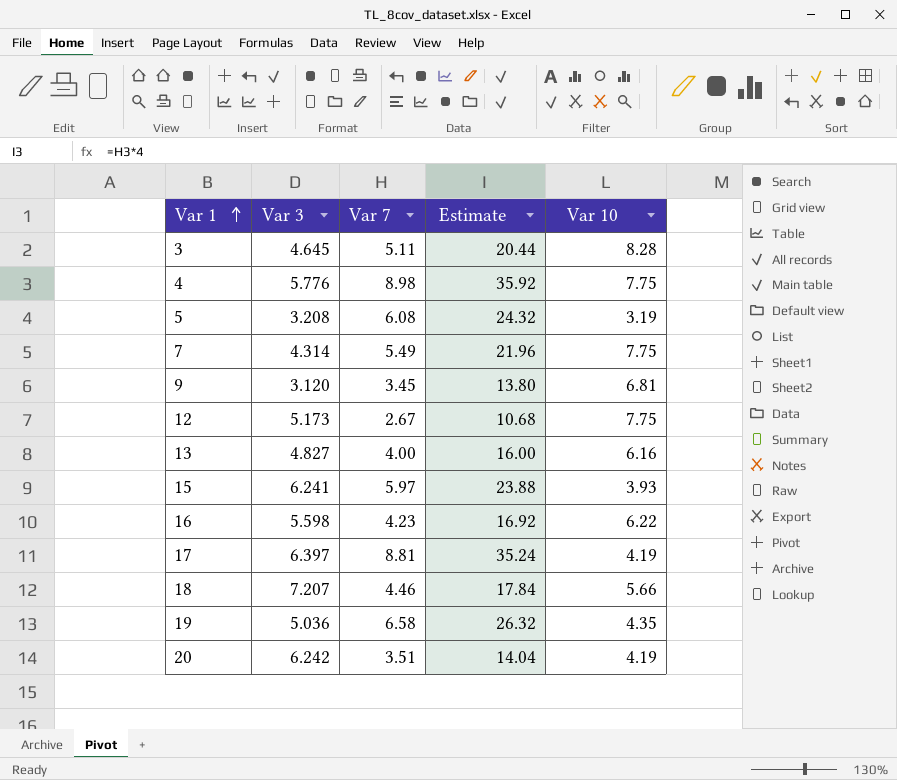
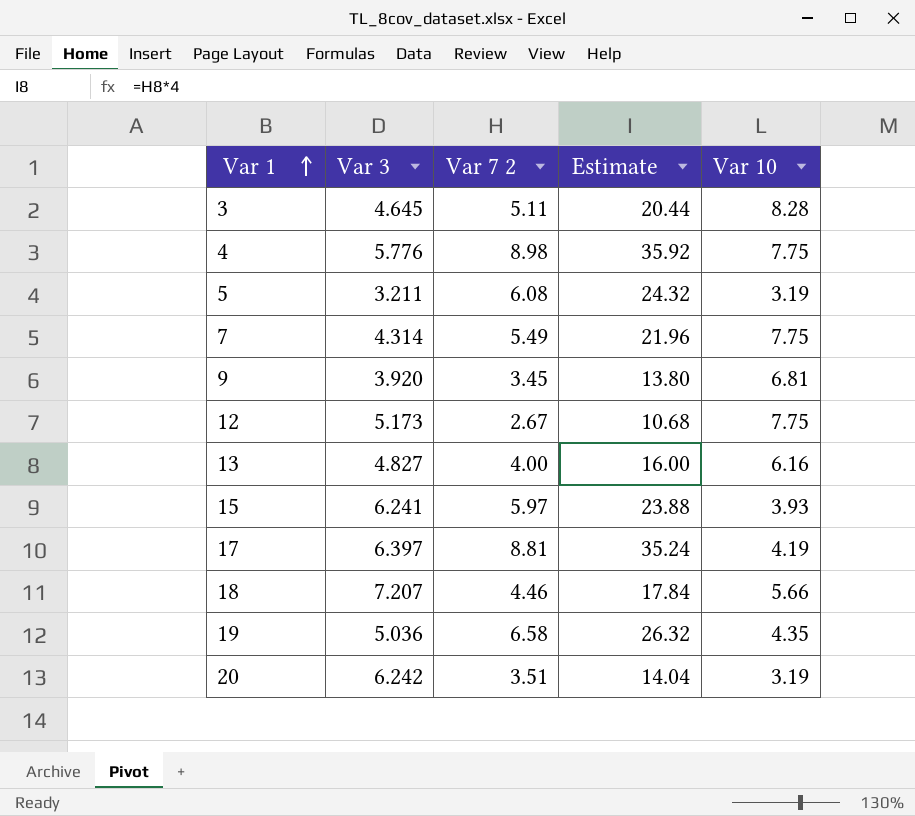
column name: Var 7 -> Var 7 2
row 16: 5.598 | 4.23 | 16.92 | 6.22 -> none
5 | Var 3: 3.208 -> 3.211
9 | Var 3: 3.120 -> 3.920
20 | Var 10: 4.19 -> 3.19

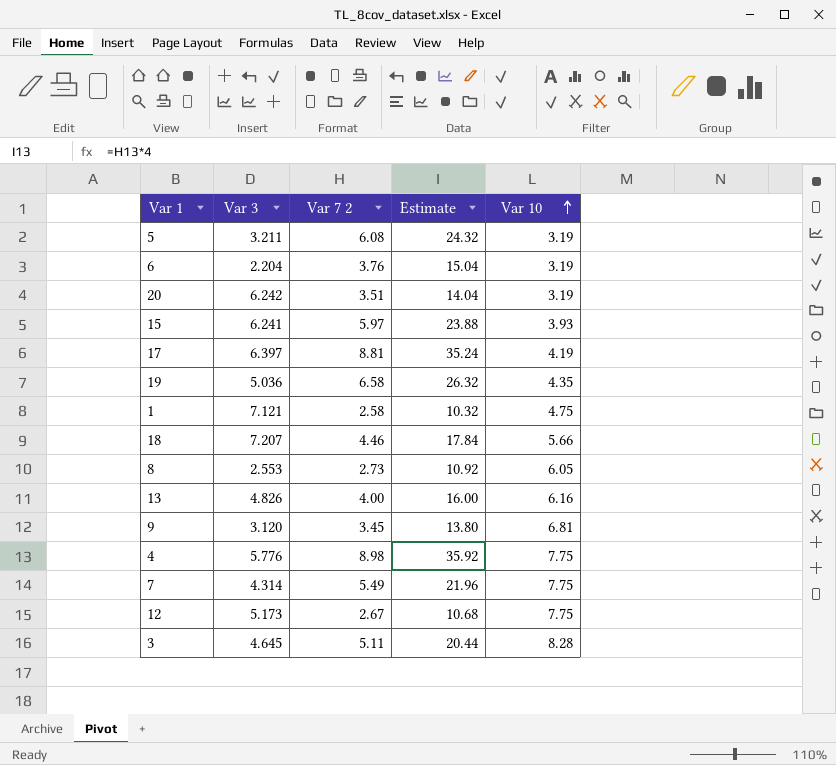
row order: Var 1 ascending -> Var 10 ascending
row 6: none -> 2.204 | 3.76 | 15.04 | 3.19
row 1: none -> 7.121 | 2.58 | 10.32 | 4.75
row 8: none -> 2.553 | 2.73 | 10.92 | 6.05
13 | Var 3: 4.827 -> 4.826
9 | Var 3: 3.920 -> 3.120

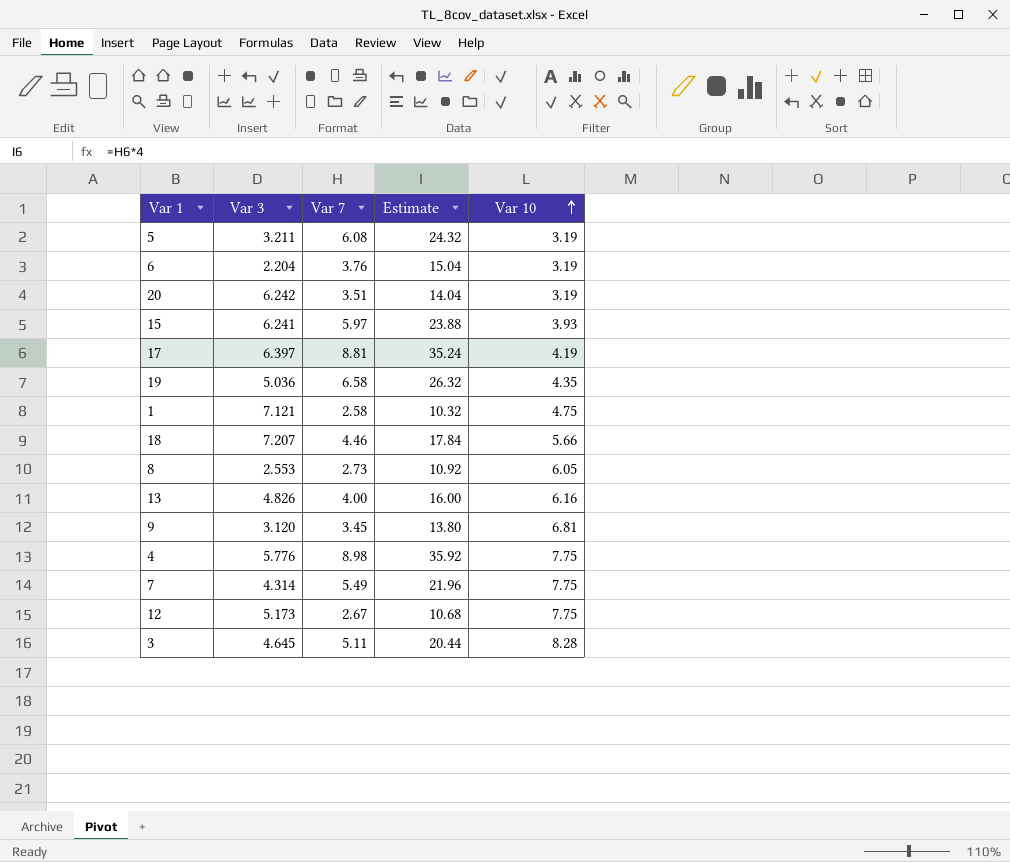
column name: Var 7 2 -> Var 7

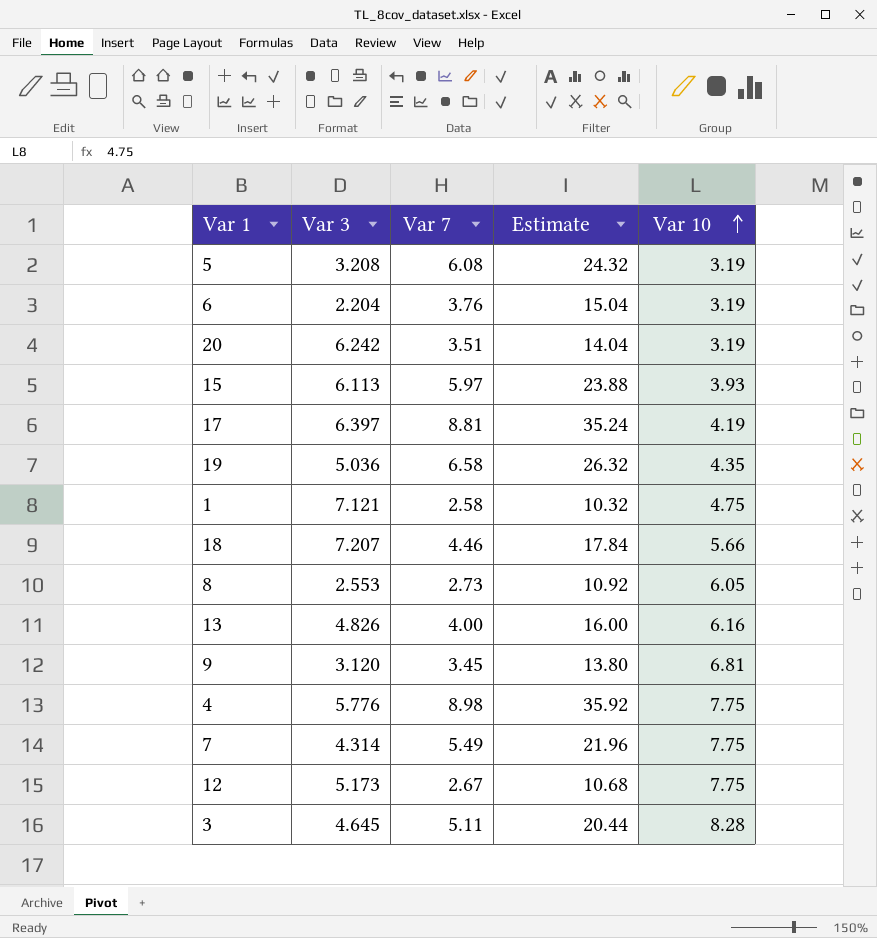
5 | Var 3: 3.211 -> 3.208
15 | Var 3: 6.241 -> 6.113

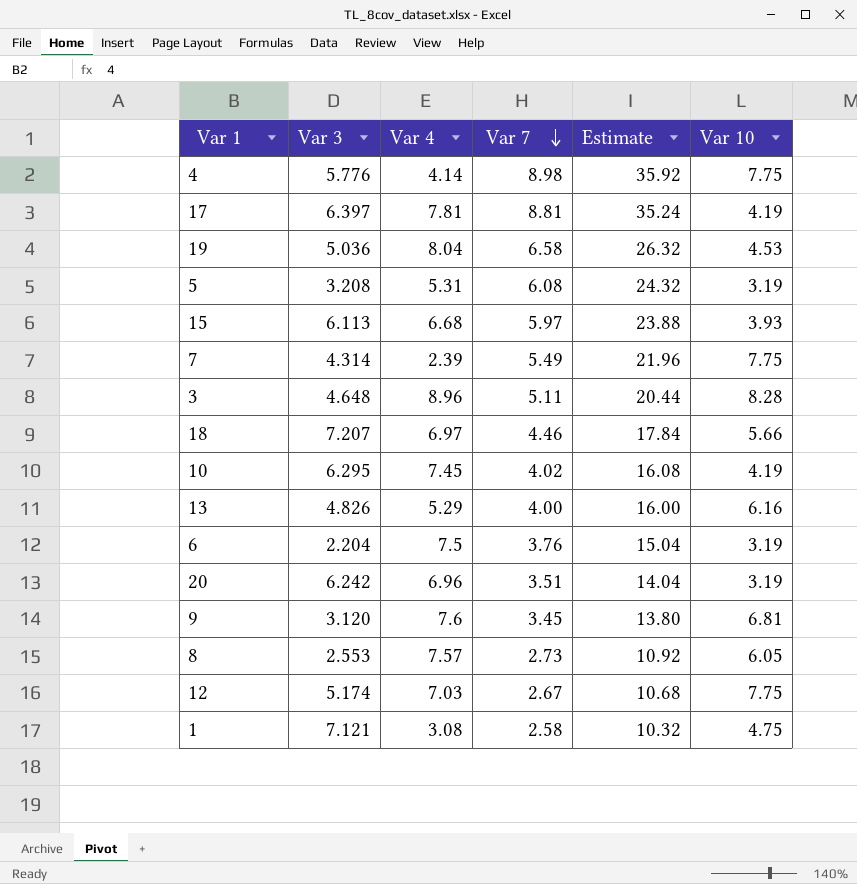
row order: Var 10 ascending -> Var 7 descending
column Var 4 | position: none -> 3
19 | Var 10: 4.35 -> 4.53
3 | Var 3: 4.645 -> 4.648
row 10: none -> 6.295 | 7.45 | 4.02 | 16.08 | 4.19
12 | Var 3: 5.173 -> 5.174

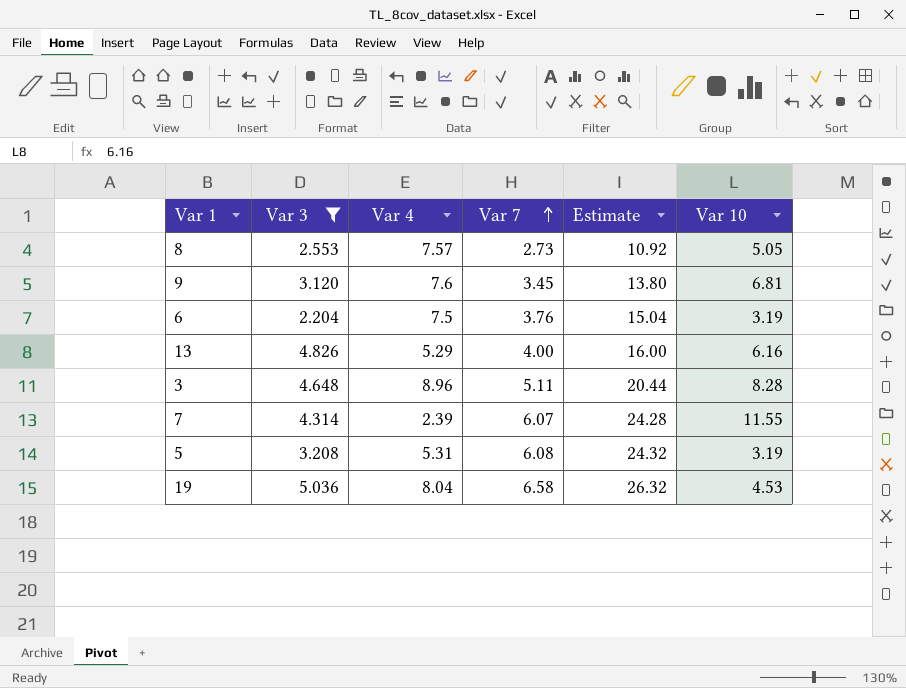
filter: none -> Var 3 <= 5.036
row order: Var 7 descending -> Var 7 ascending
8 | Var 10: 6.05 -> 5.05
7 | Var 7: 5.49 -> 6.07
7 | Estimate: 21.96 -> 24.28
7 | Var 10: 7.75 -> 11.55

